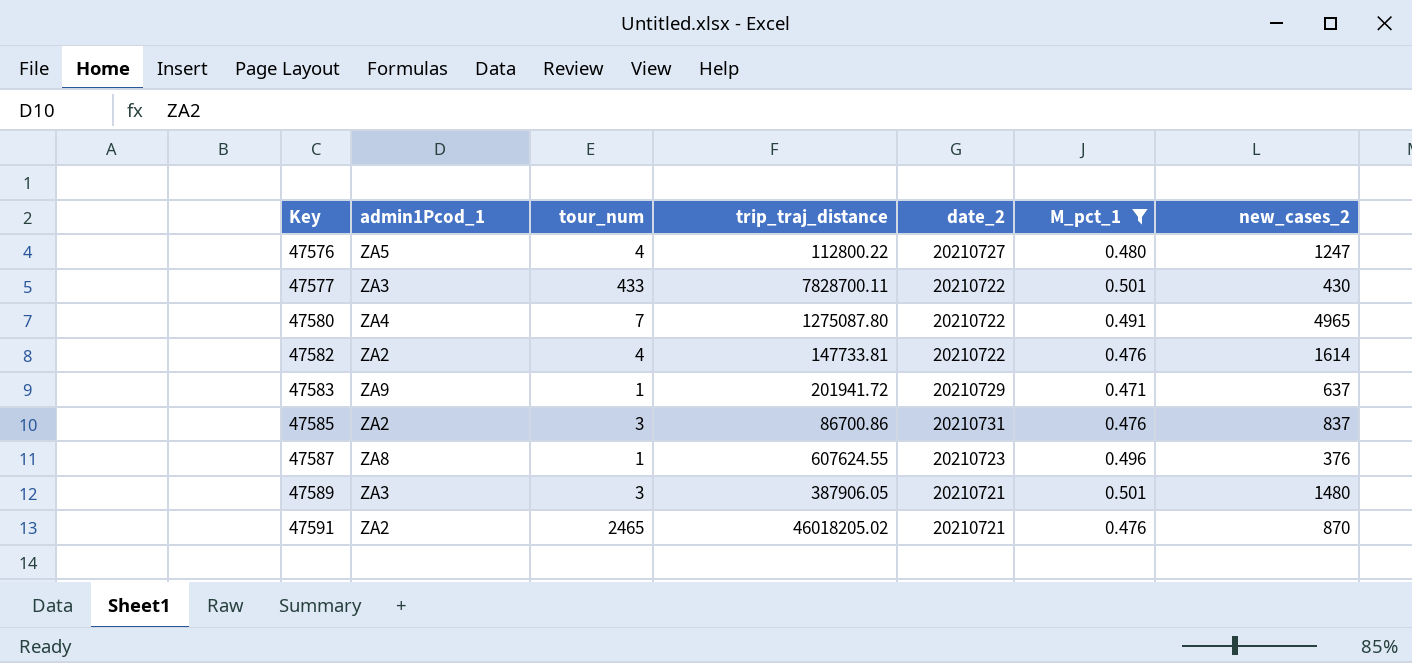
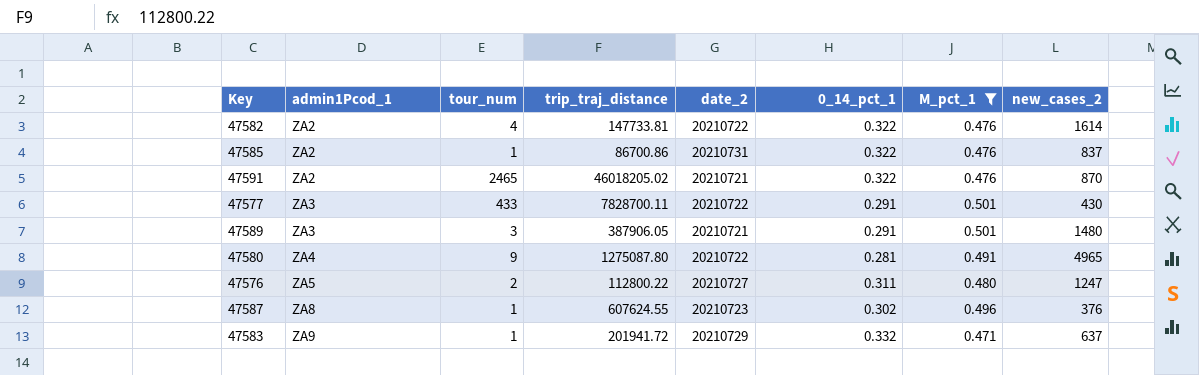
row order: Key ascending -> admin1Pcod_1 ascending
column 0_14_pct_1 | position: none -> 6
47585 | tour_num: 3 -> 1
47580 | tour_num: 7 -> 9
47576 | tour_num: 4 -> 2

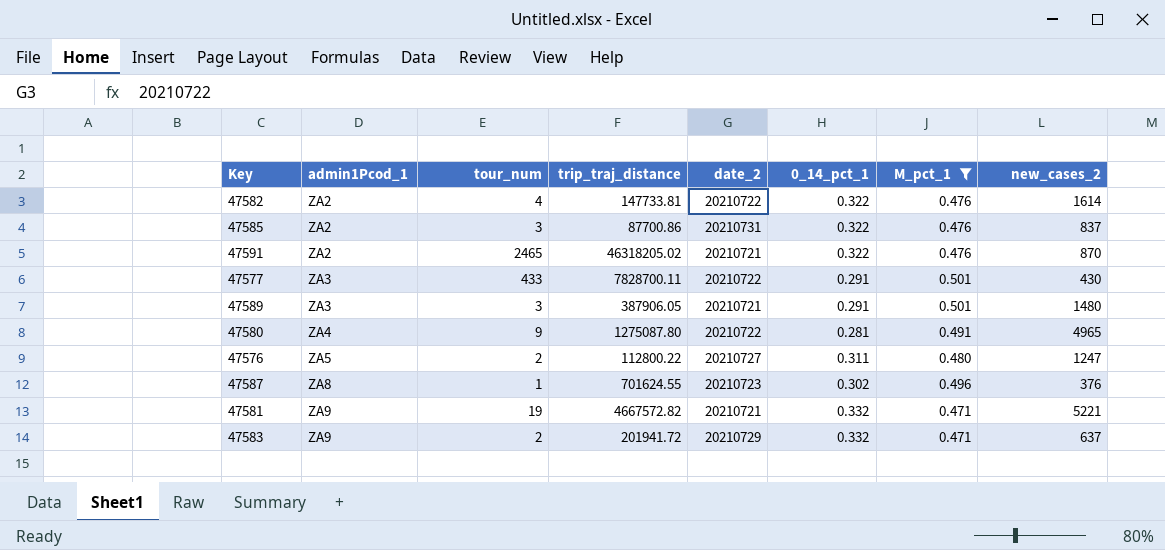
47585 | tour_num: 1 -> 3
47585 | trip_traj_distance: 86700.86 -> 87700.86
47591 | trip_traj_distance: 46018205.02 -> 46318205.02
47587 | trip_traj_distance: 607624.55 -> 701624.55
row 47581: none -> ZA9 | 19 | 4667572.82 | 20210721 | 0.332 | 0.471 | 5221
47583 | tour_num: 1 -> 2

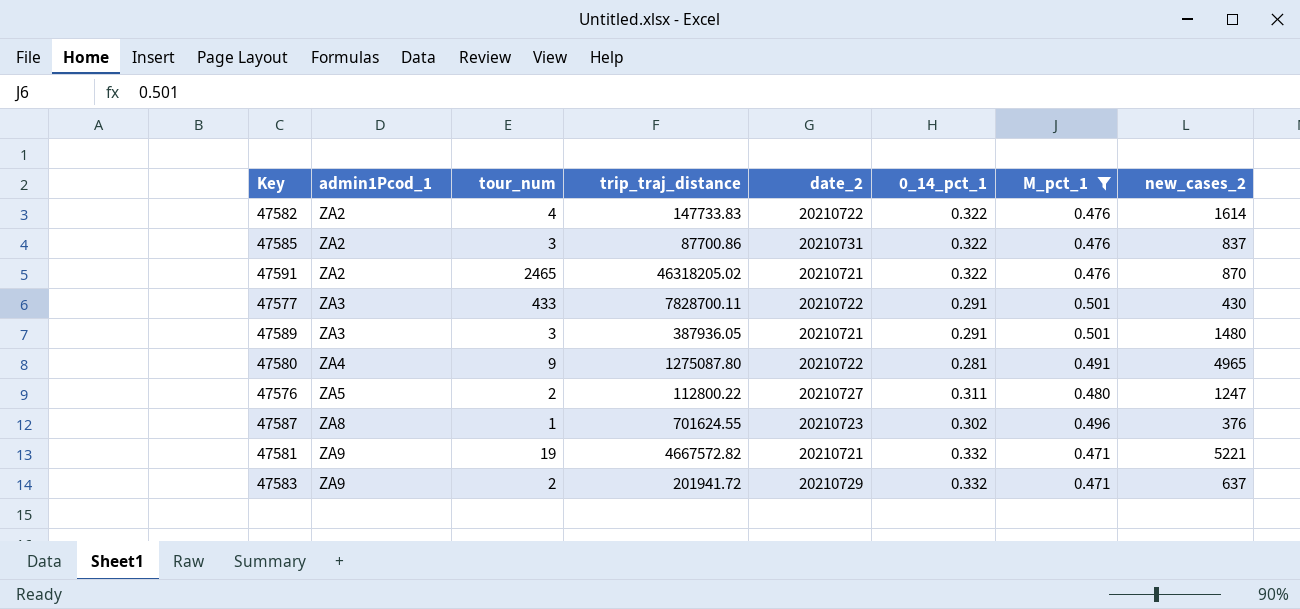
47582 | trip_traj_distance: 147733.81 -> 147733.83
47589 | trip_traj_distance: 387906.05 -> 387936.05

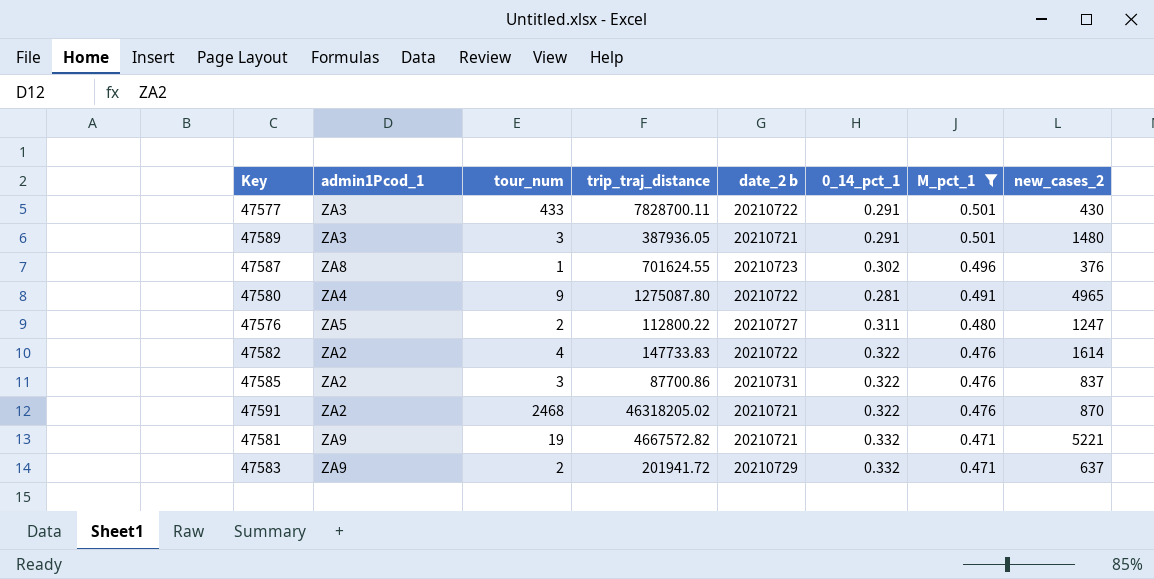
row order: admin1Pcod_1 ascending -> M_pct_1 descending
column name: date_2 -> date_2 b
47591 | tour_num: 2465 -> 2468

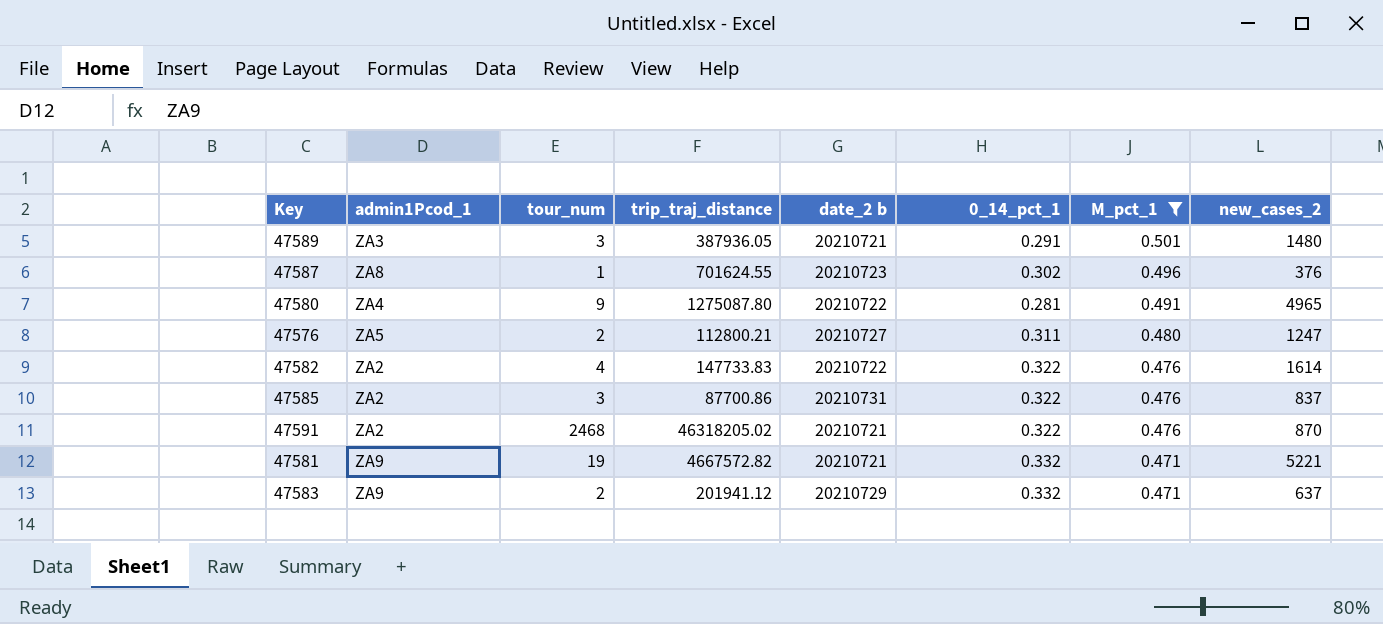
row 47577: ZA3 | 433 | 7828700.11 | 20210722 | 0.291 | 0.501 | 430 -> none
47576 | trip_traj_distance: 112800.22 -> 112800.21
47583 | trip_traj_distance: 201941.72 -> 201941.12

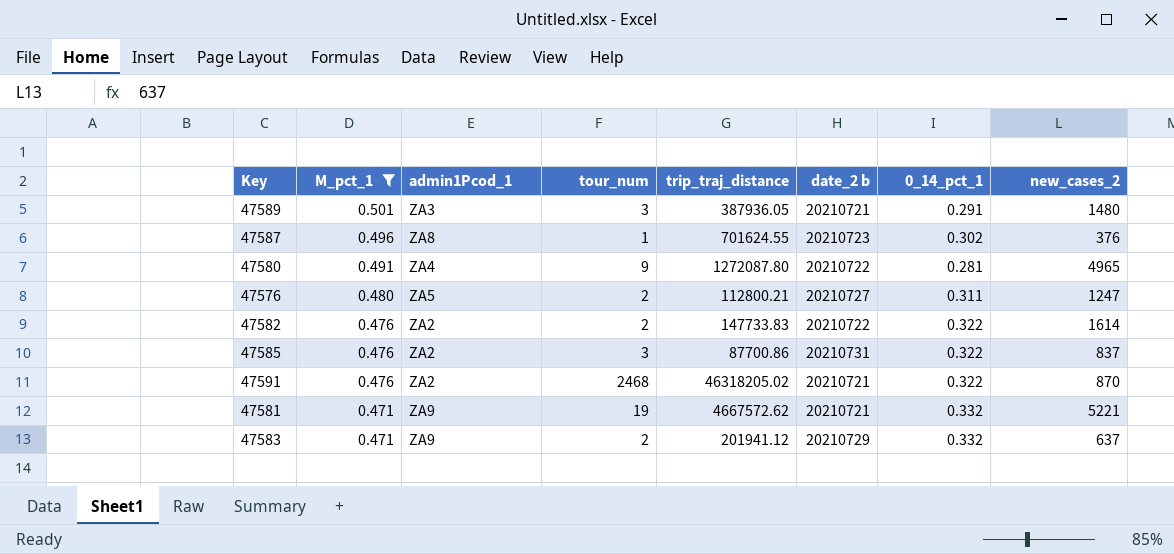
column M_pct_1 | position: 7 -> 2
47580 | trip_traj_distance: 1275087.80 -> 1272087.80
47582 | tour_num: 4 -> 2
47581 | trip_traj_distance: 4667572.82 -> 4667572.62

